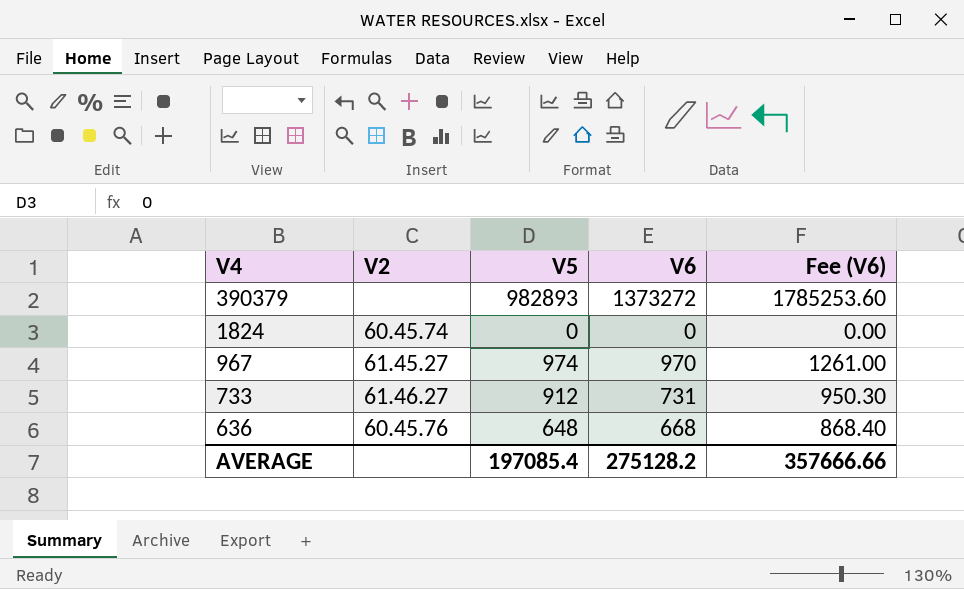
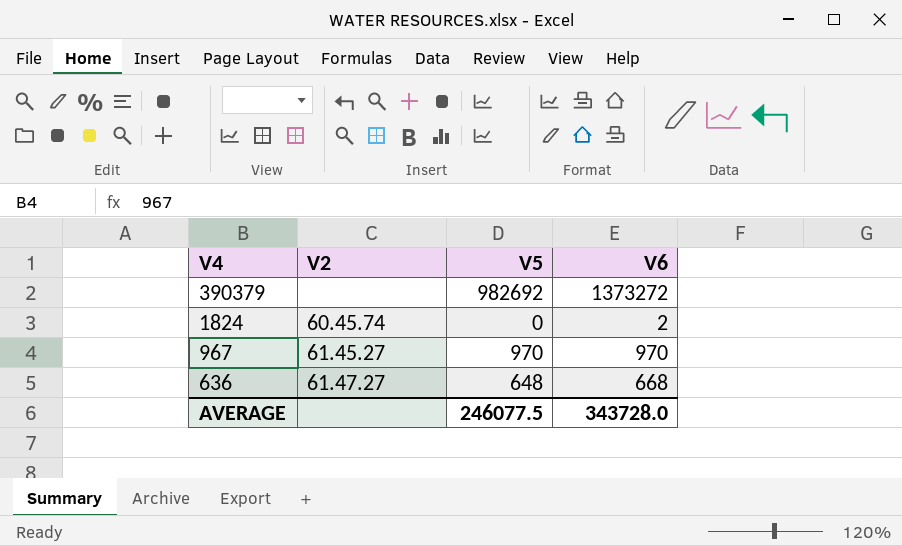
column Fee (V6) | formula: [V6] * 1.3 -> none
row 733: 61.46.27 | 912 | 731 | 950.30 -> none
390379 | V5: 982893 -> 982692
1824 | V6: 0 -> 2
967 | V5: 974 -> 970
636 | V2: 60.45.76 -> 61.47.27
AVERAGE | V5: 197085.4 -> 246077.5
AVERAGE | V6: 275128.2 -> 343728.0

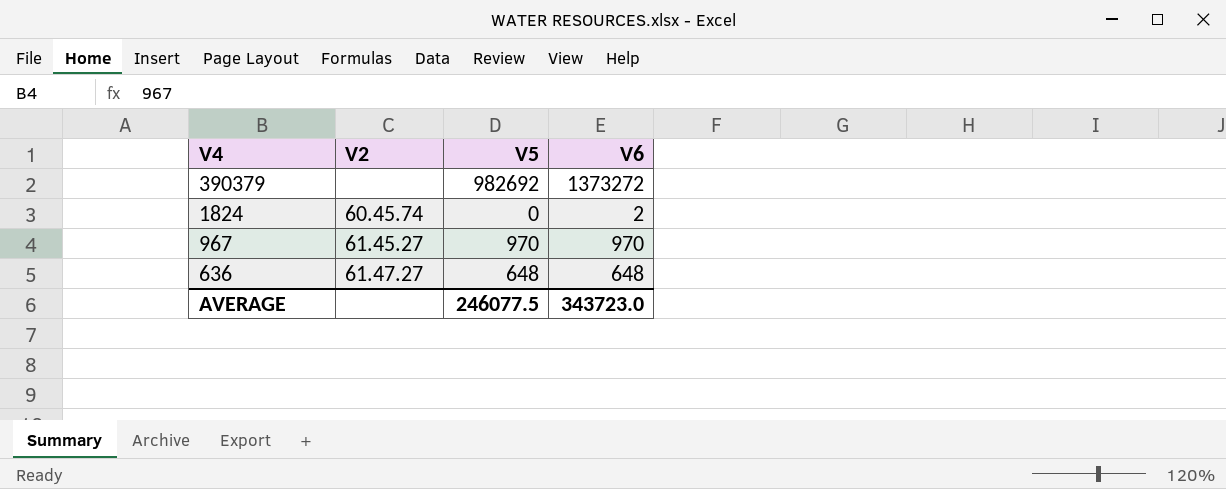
636 | V6: 668 -> 648
AVERAGE | V6: 343728.0 -> 343723.0

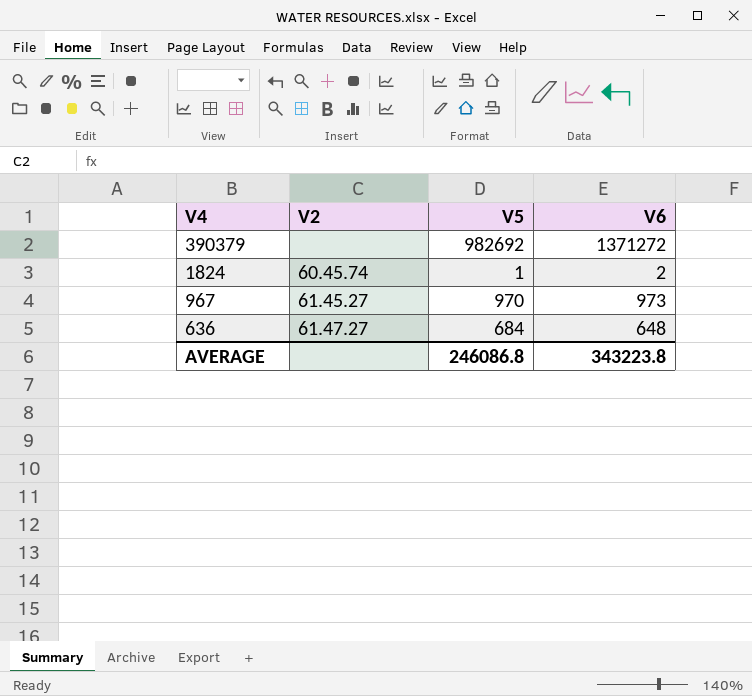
390379 | V6: 1373272 -> 1371272
1824 | V5: 0 -> 1
967 | V6: 970 -> 973
636 | V5: 648 -> 684
AVERAGE | V5: 246077.5 -> 246086.8
AVERAGE | V6: 343723.0 -> 343223.8

